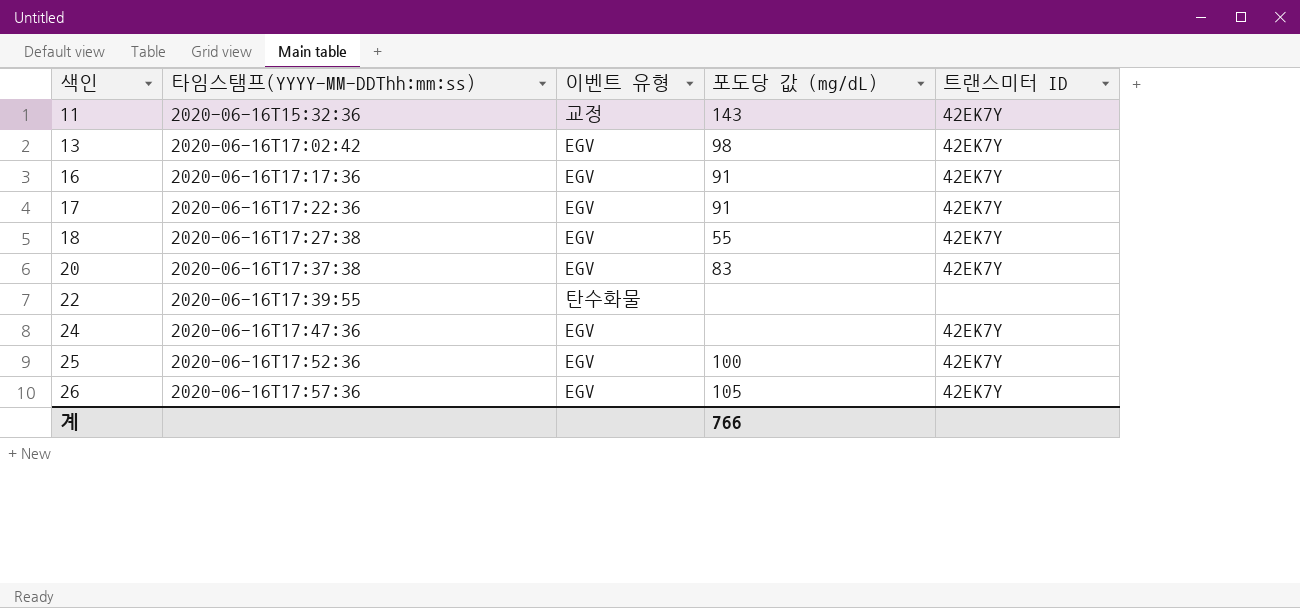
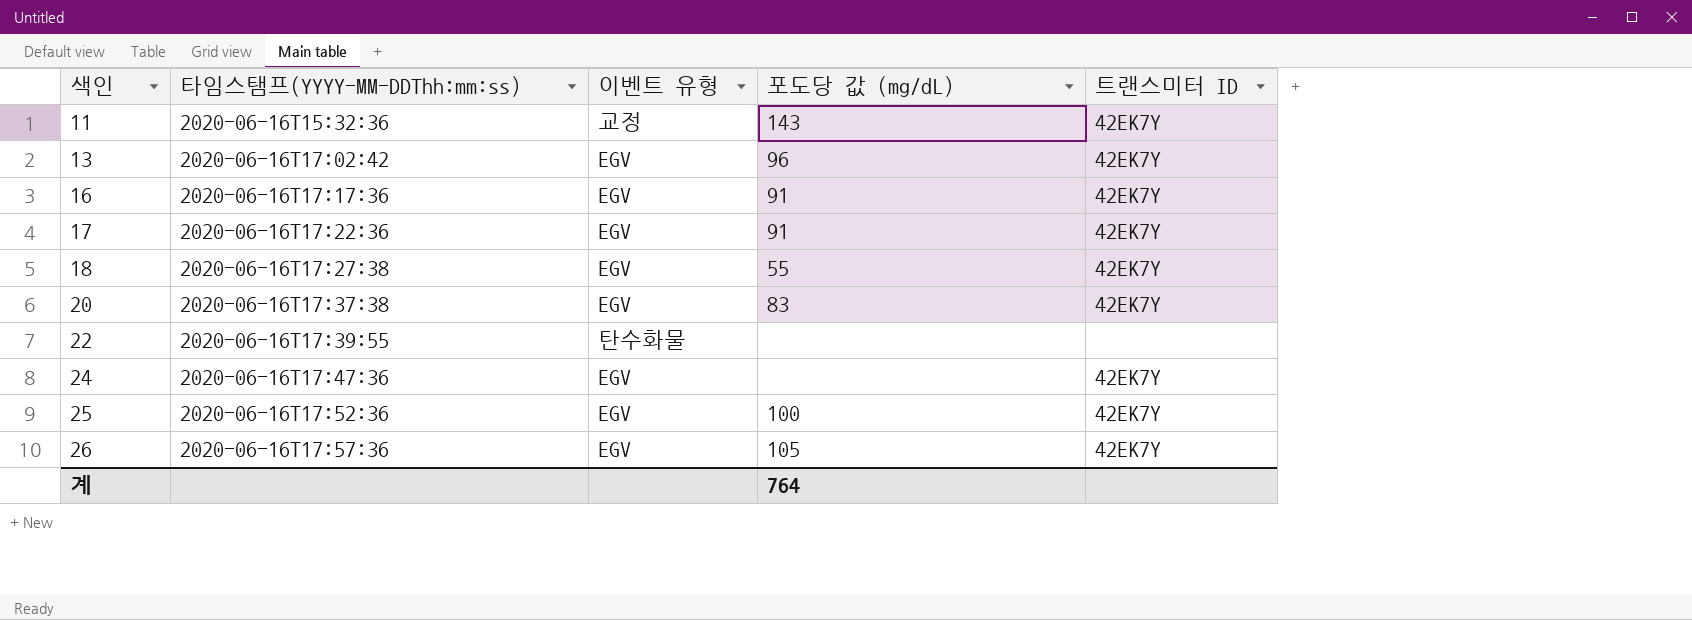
13 | 포도당 값 (mg/dL): 98 -> 96
계 | 포도당 값 (mg/dL): 766 -> 764

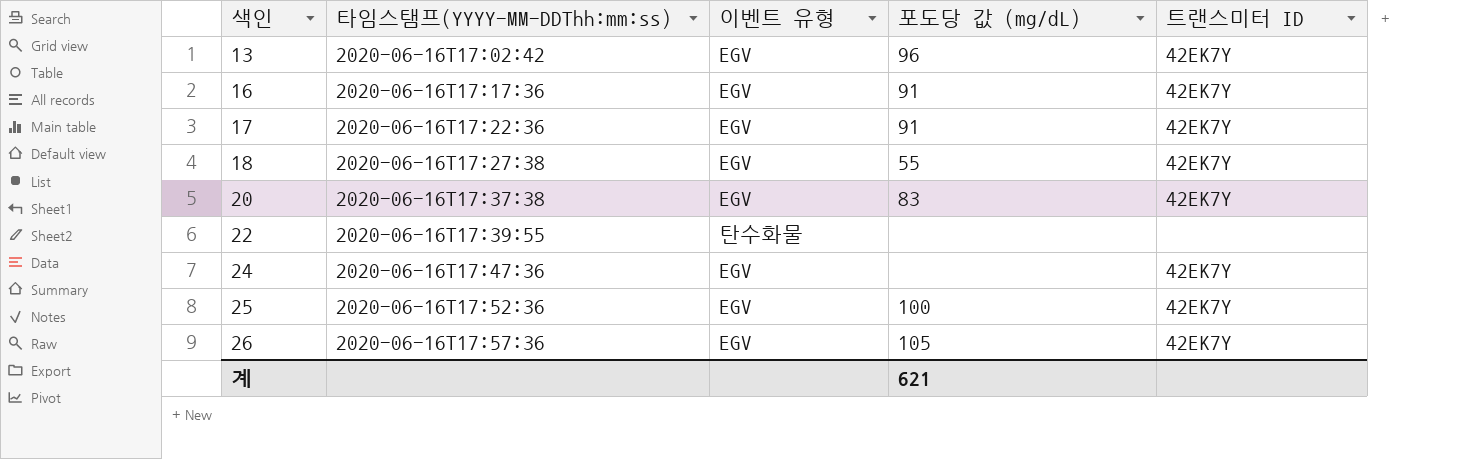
row 11: 2020-06-16T15:32:36 | 교정 | 143 | 42EK7Y -> none
계 | 포도당 값 (mg/dL): 764 -> 621

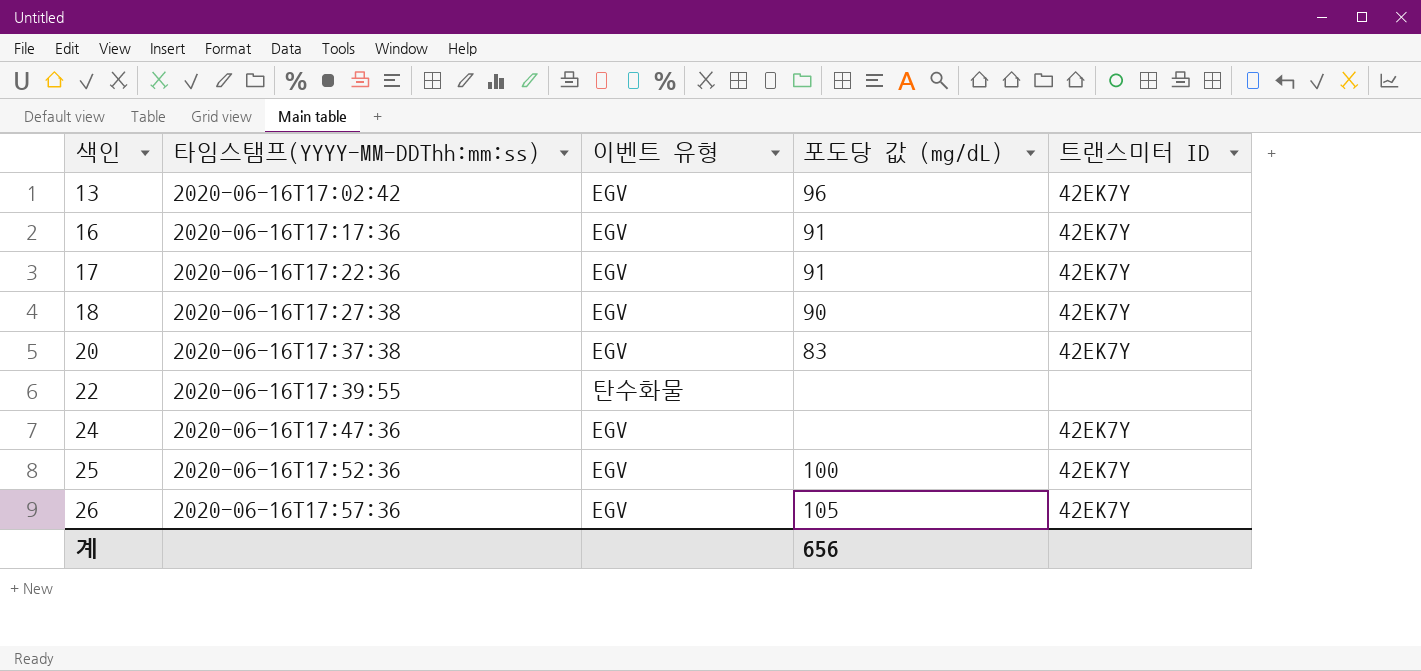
18 | 포도당 값 (mg/dL): 55 -> 90
계 | 포도당 값 (mg/dL): 621 -> 656

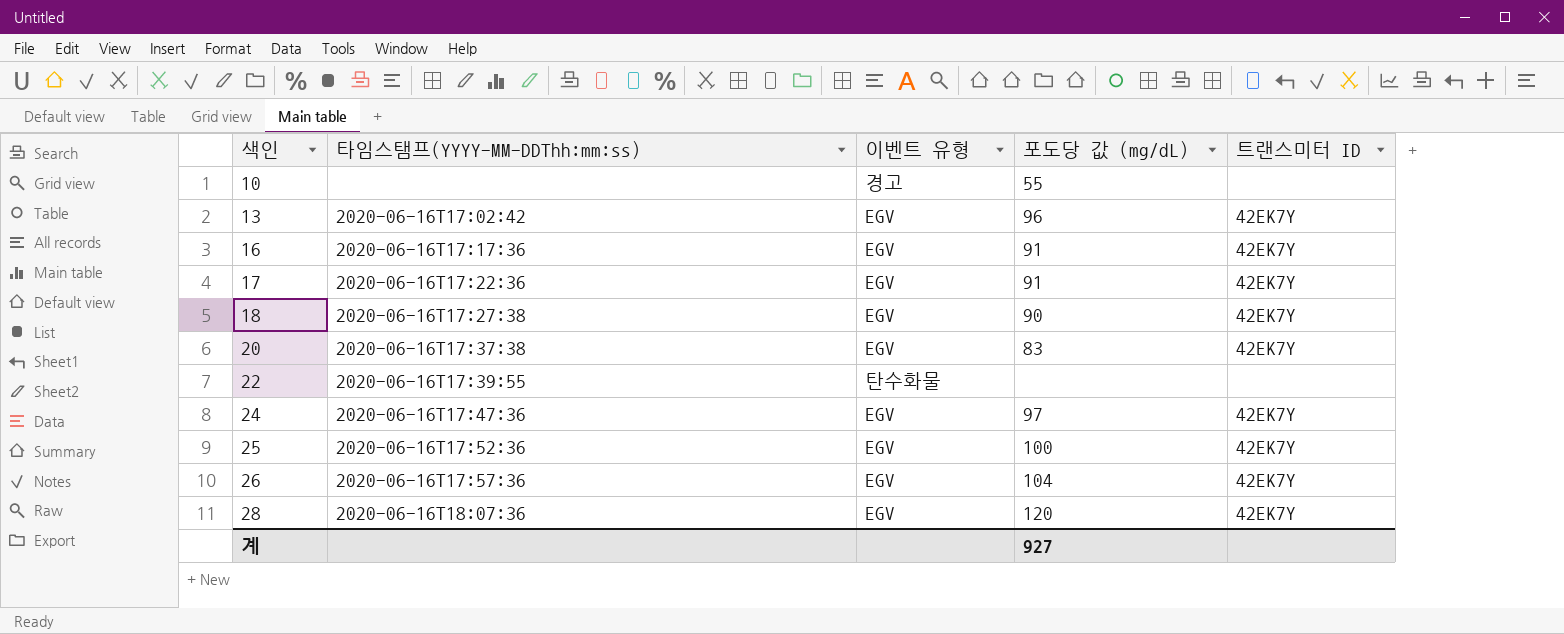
row 10: none -> none | 경고 | 55 | none
24 | 포도당 값 (mg/dL): none -> 97
26 | 포도당 값 (mg/dL): 105 -> 104
row 28: none -> 2020-06-16T18:07:36 | EGV | 120 | 42EK7Y
계 | 포도당 값 (mg/dL): 656 -> 927

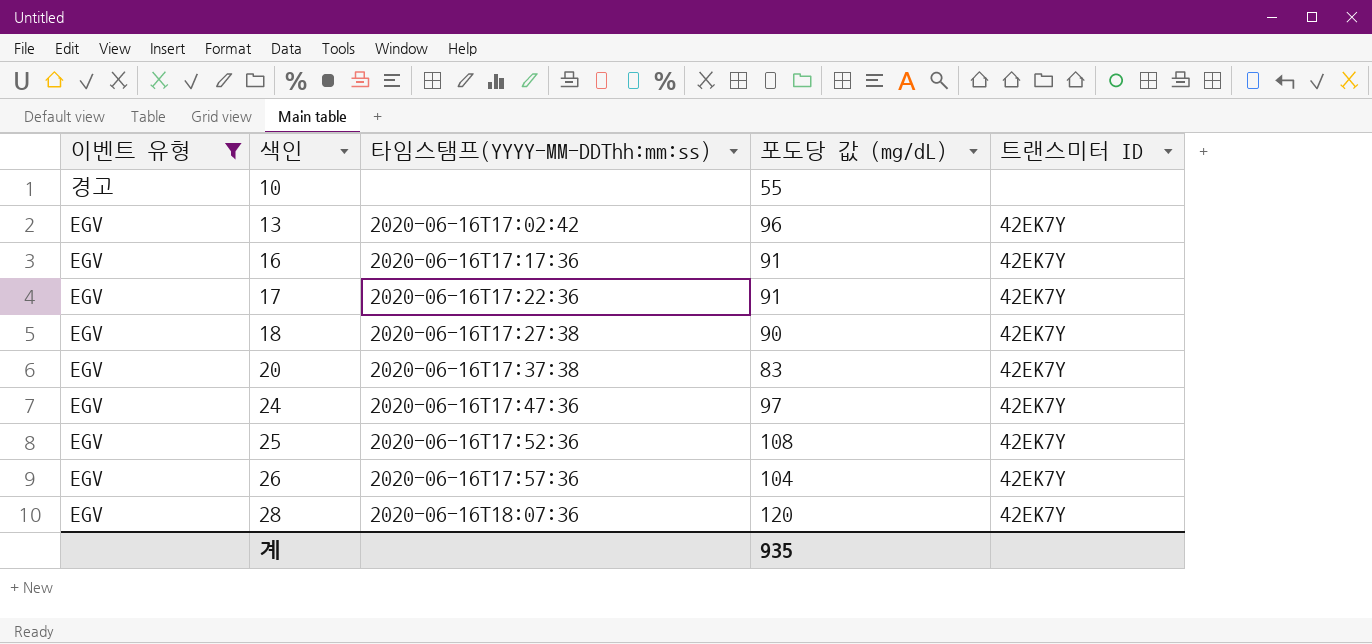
filter: none -> 이벤트 유형 != 탄수화물
column 이벤트 유형 | position: 3 -> 1
25 | 포도당 값 (mg/dL): 100 -> 108
계 | 포도당 값 (mg/dL): 927 -> 935

